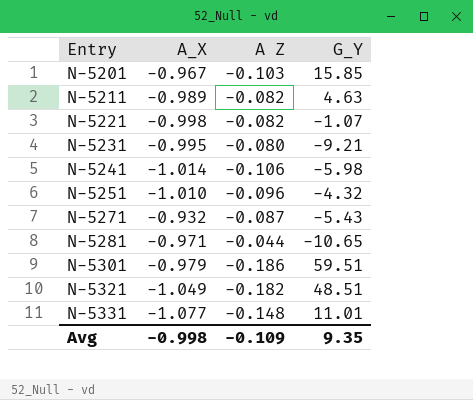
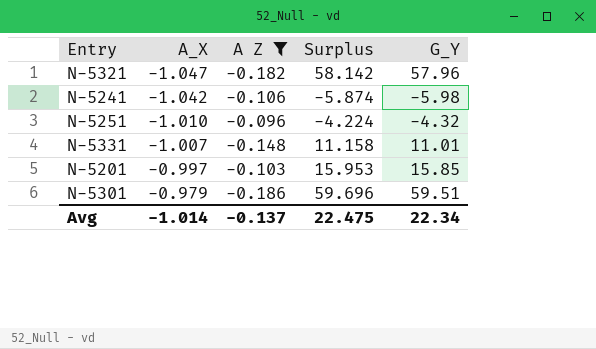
filter: none -> A Z <= -0.096
row order: Entry ascending -> A_X ascending
column Surplus | formula: none -> [G_Y] - [A Z]
N-5321 | A_X: -1.049 -> -1.047
N-5321 | G_Y: 48.51 -> 57.96
N-5241 | A_X: -1.014 -> -1.042
N-5331 | A_X: -1.077 -> -1.007
N-5201 | A_X: -0.967 -> -0.997
Avg | A_X: -0.998 -> -1.014
Avg | A Z: -0.109 -> -0.137
Avg | G_Y: 9.35 -> 22.34

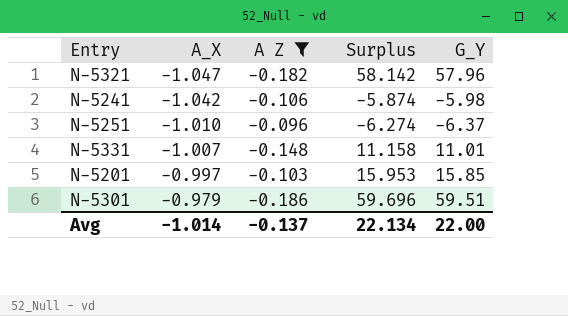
N-5251 | Surplus: -4.224 -> -6.274
N-5251 | G_Y: -4.32 -> -6.37
Avg | Surplus: 22.475 -> 22.134
Avg | G_Y: 22.34 -> 22.00

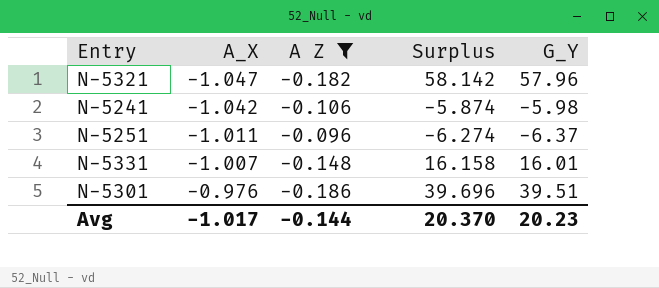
row N-5201: -0.997 | -0.103 | 15.953 | 15.85 -> none
N-5251 | A_X: -1.010 -> -1.011
N-5331 | Surplus: 11.158 -> 16.158
N-5331 | G_Y: 11.01 -> 16.01
N-5301 | A_X: -0.979 -> -0.976
N-5301 | Surplus: 59.696 -> 39.696
N-5301 | G_Y: 59.51 -> 39.51
Avg | A_X: -1.014 -> -1.017
Avg | A Z: -0.137 -> -0.144
Avg | Surplus: 22.134 -> 20.370
Avg | G_Y: 22.00 -> 20.23

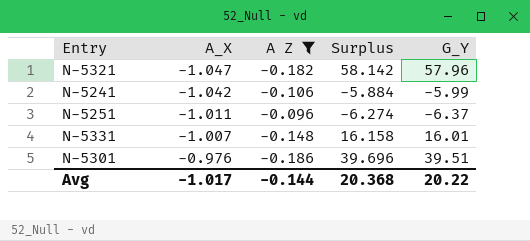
N-5241 | Surplus: -5.874 -> -5.884
N-5241 | G_Y: -5.98 -> -5.99
Avg | Surplus: 20.370 -> 20.368
Avg | G_Y: 20.23 -> 20.22

